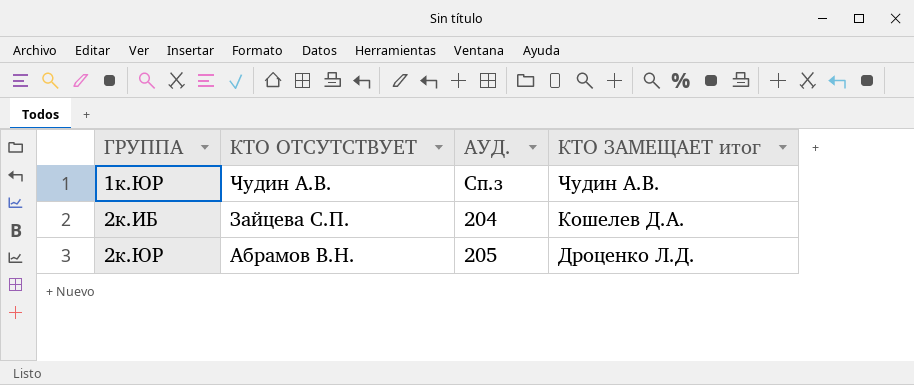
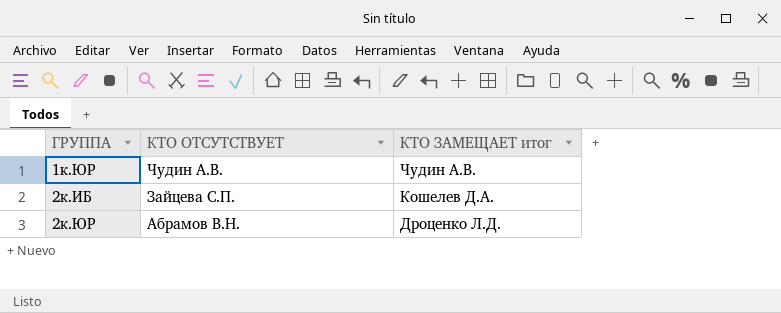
column АУД. | position: 3 -> none

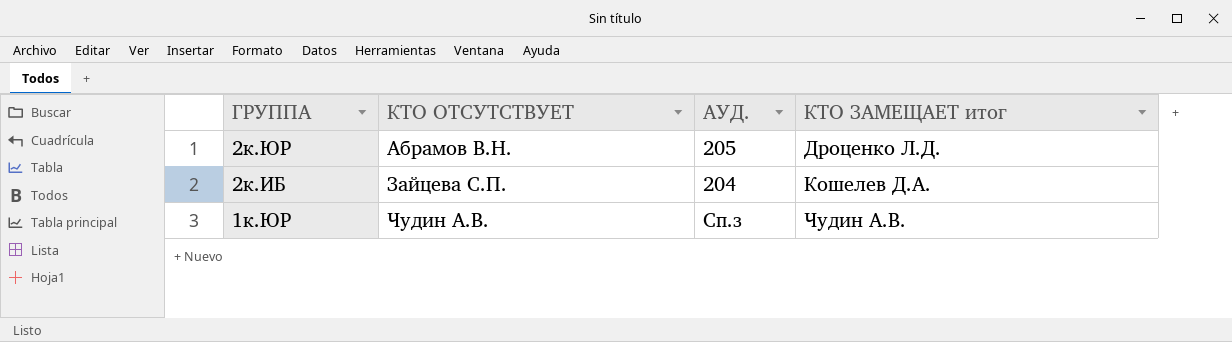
row order: ГРУППА ascending -> ГРУППА descending
column АУД. | position: none -> 3

